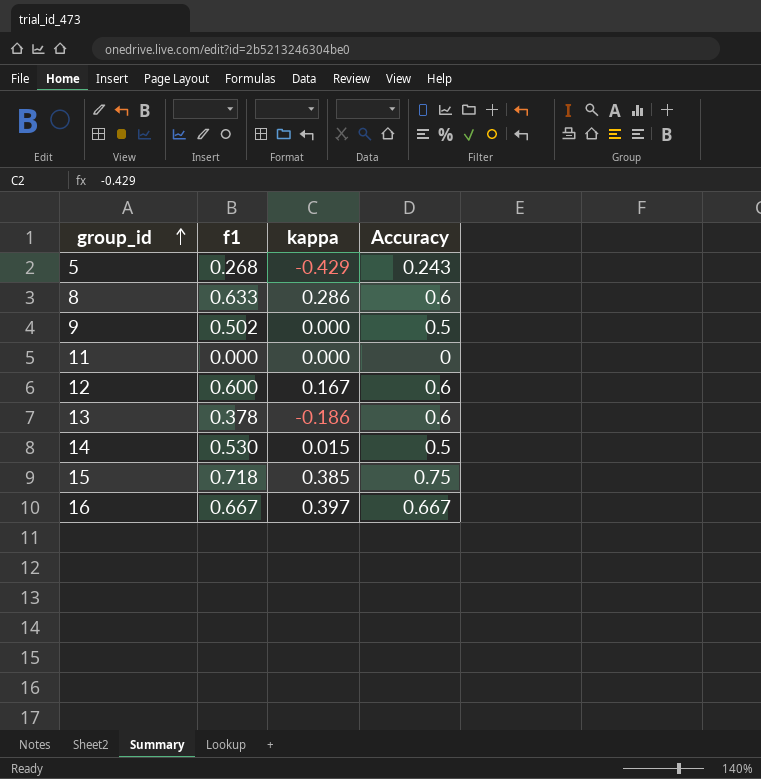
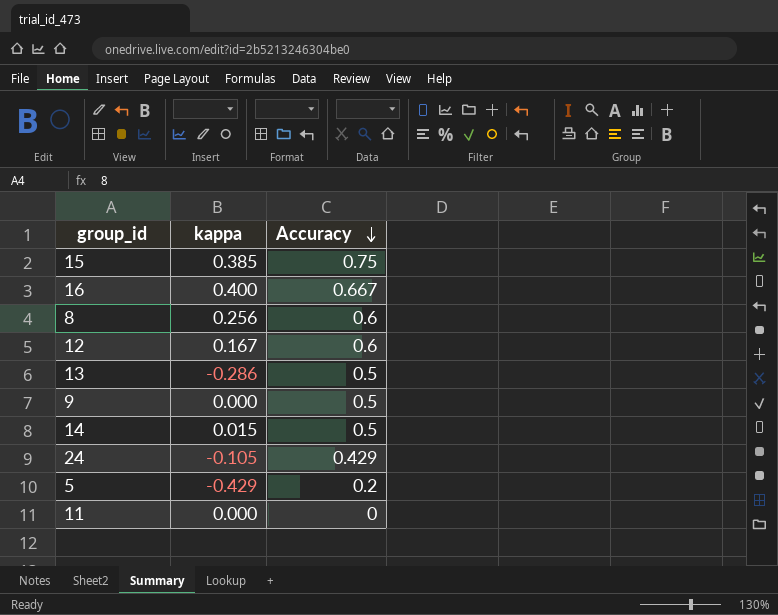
row order: group_id ascending -> Accuracy descending
column f1 | position: 2 -> none
16 | kappa: 0.397 -> 0.400
8 | kappa: 0.286 -> 0.256
13 | kappa: -0.186 -> -0.286
13 | Accuracy: 0.6 -> 0.5
row 24: none -> -0.105 | 0.429
5 | Accuracy: 0.243 -> 0.2

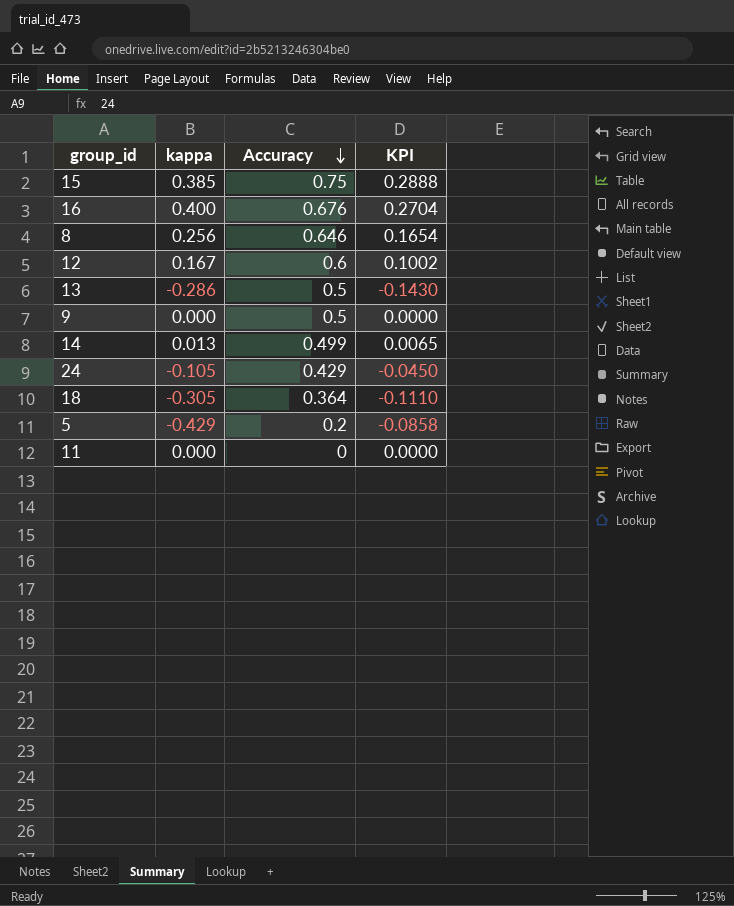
column KPI | formula: none -> [kappa] * [Accuracy]
16 | Accuracy: 0.667 -> 0.676
8 | Accuracy: 0.6 -> 0.646
14 | kappa: 0.015 -> 0.013
14 | Accuracy: 0.5 -> 0.499
row 18: none -> -0.305 | 0.364 | -0.1110

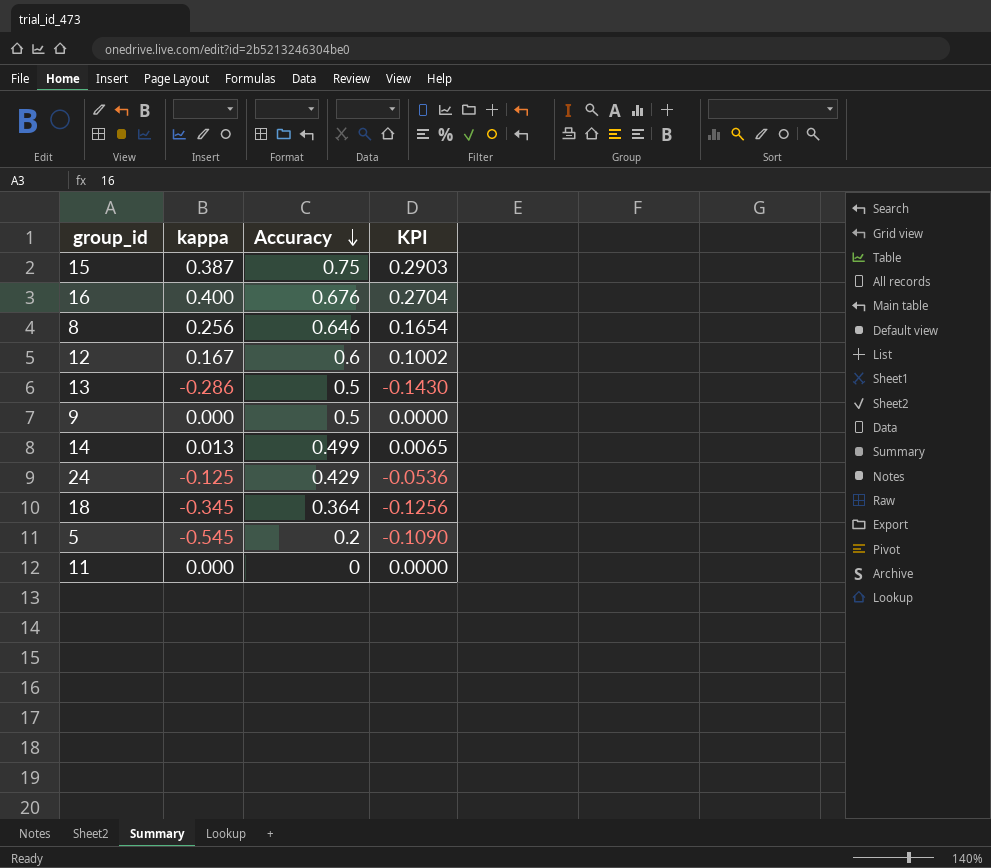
15 | kappa: 0.385 -> 0.387
15 | KPI: 0.2888 -> 0.2903
24 | kappa: -0.105 -> -0.125
24 | KPI: -0.0450 -> -0.0536
18 | kappa: -0.305 -> -0.345
18 | KPI: -0.1110 -> -0.1256
5 | kappa: -0.429 -> -0.545
5 | KPI: -0.0858 -> -0.1090

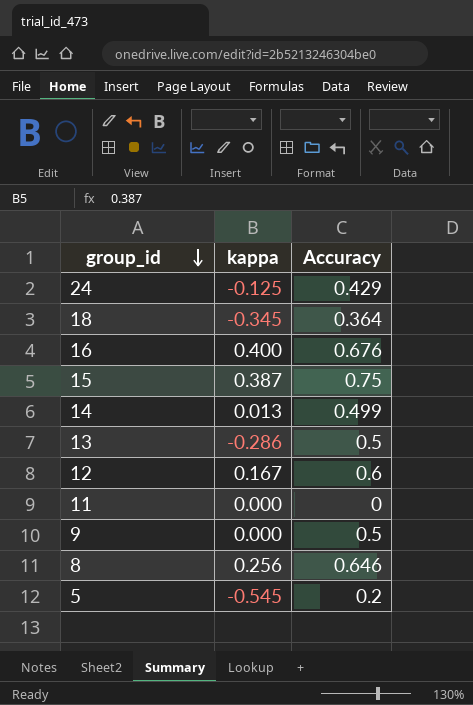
row order: Accuracy descending -> group_id descending
column KPI | formula: [kappa] * [Accuracy] -> none

